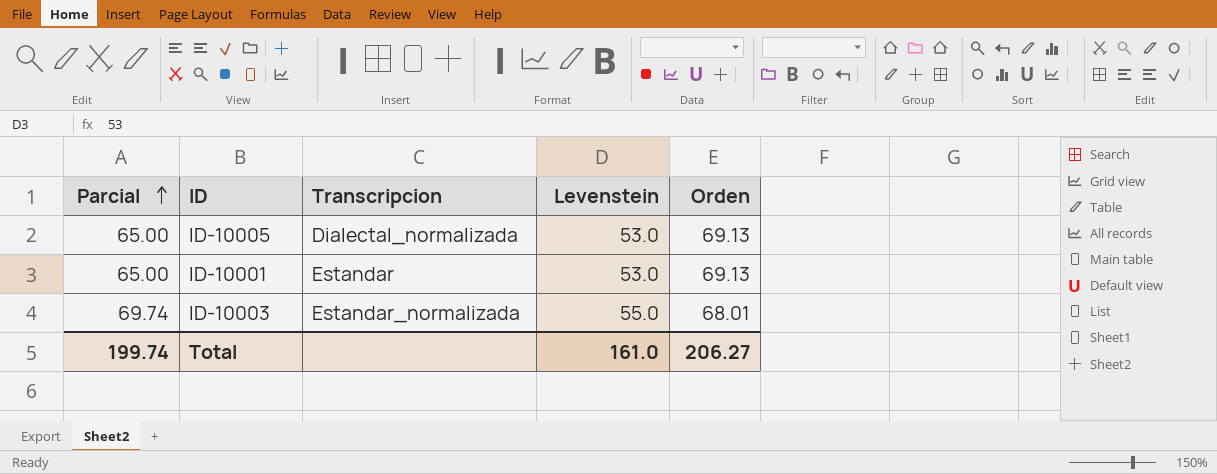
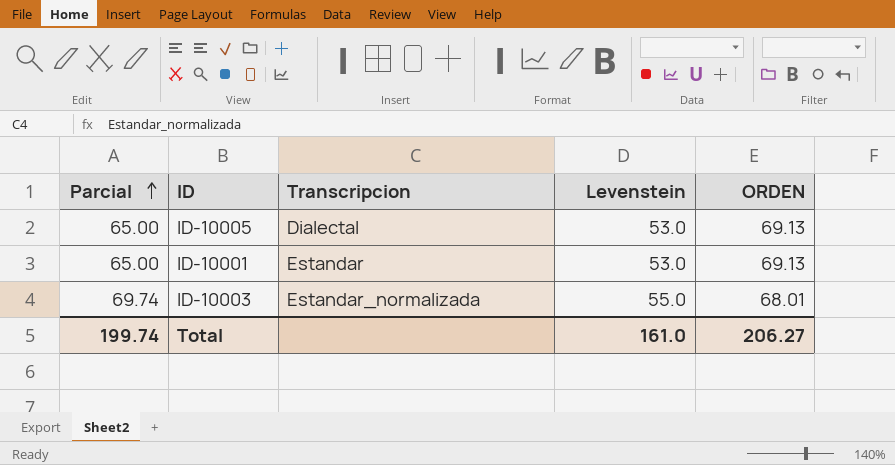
column name: Orden -> ORDEN
ID-10005 | Transcripcion: Dialectal_normalizada -> Dialectal

